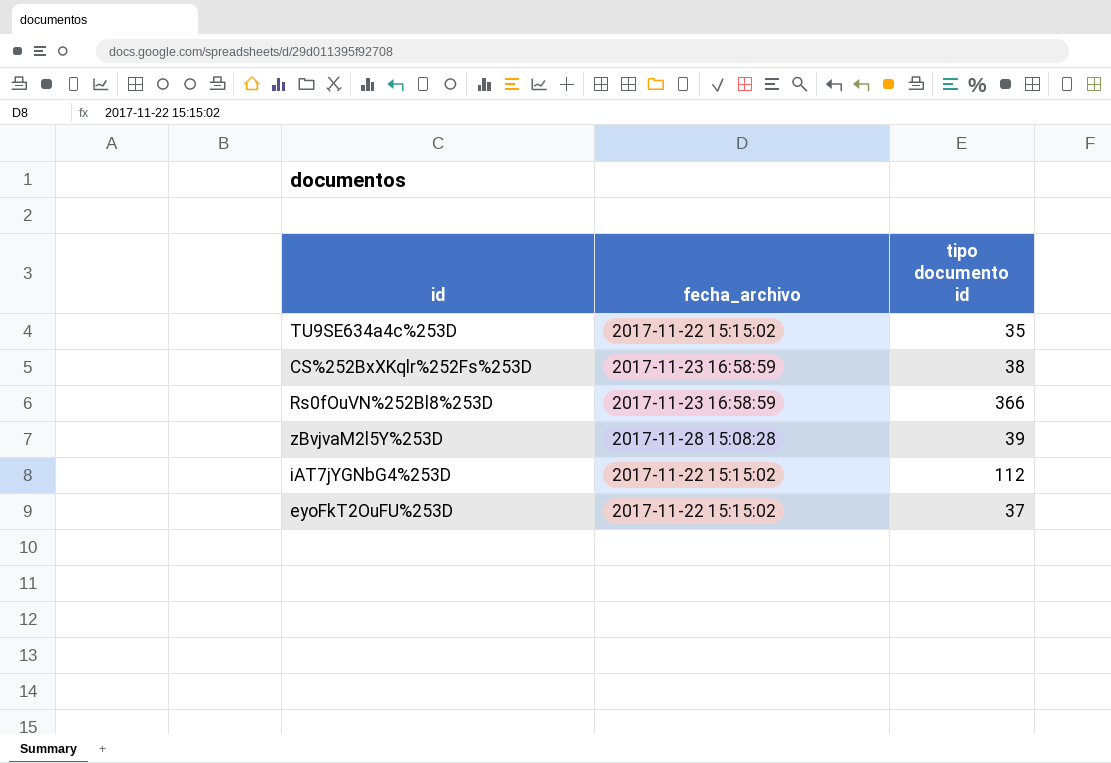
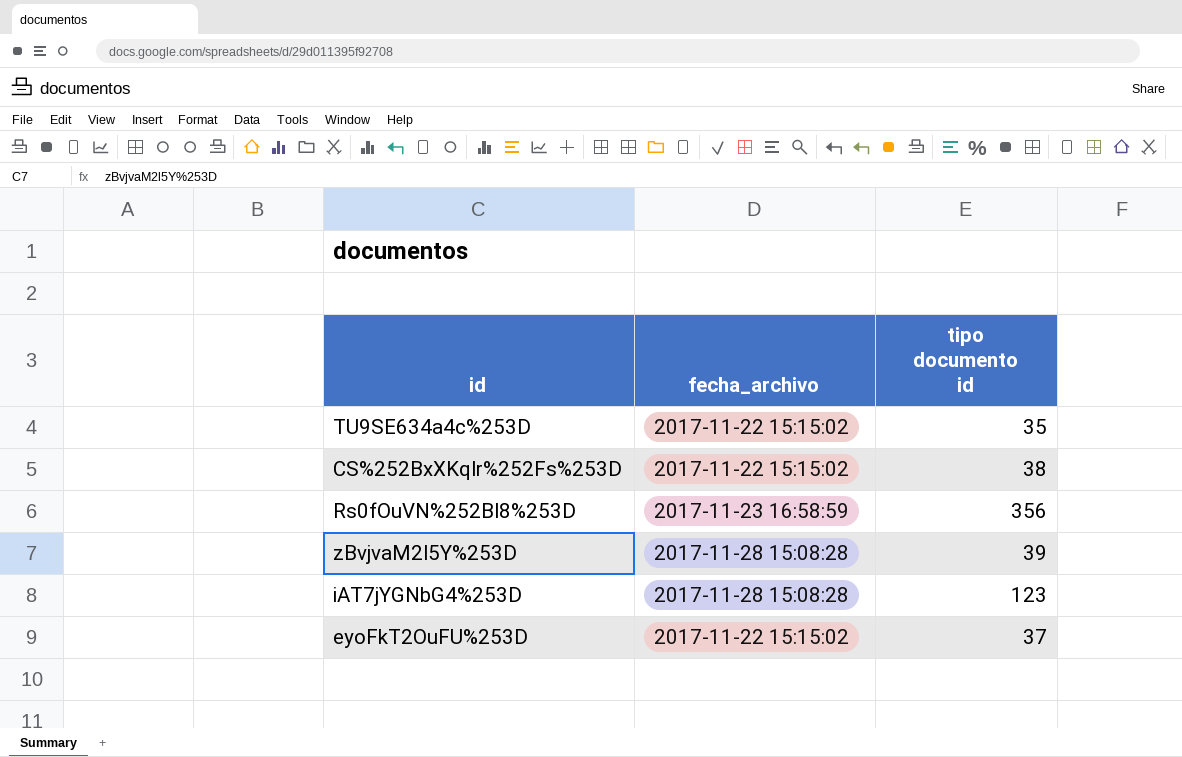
CS%252BxXKqlr%252Fs%253D | fecha_archivo: 2017-11-23 16:58:59 -> 2017-11-22 15:15:02
Rs0fOuVN%252Bl8%253D | tipo documento id: 366 -> 356
iAT7jYGNbG4%253D | fecha_archivo: 2017-11-22 15:15:02 -> 2017-11-28 15:08:28
iAT7jYGNbG4%253D | tipo documento id: 112 -> 123

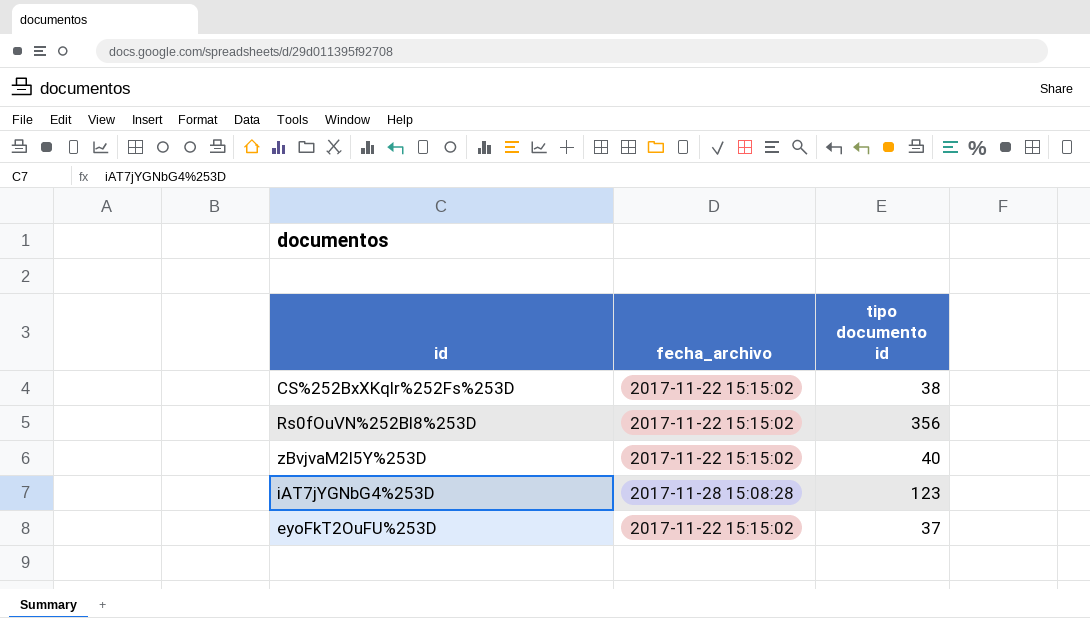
row TU9SE634a4c%253D: 2017-11-22 15:15:02 | 35 -> none
Rs0fOuVN%252Bl8%253D | fecha_archivo: 2017-11-23 16:58:59 -> 2017-11-22 15:15:02
zBvjvaM2l5Y%253D | fecha_archivo: 2017-11-28 15:08:28 -> 2017-11-22 15:15:02
zBvjvaM2l5Y%253D | tipo documento id: 39 -> 40

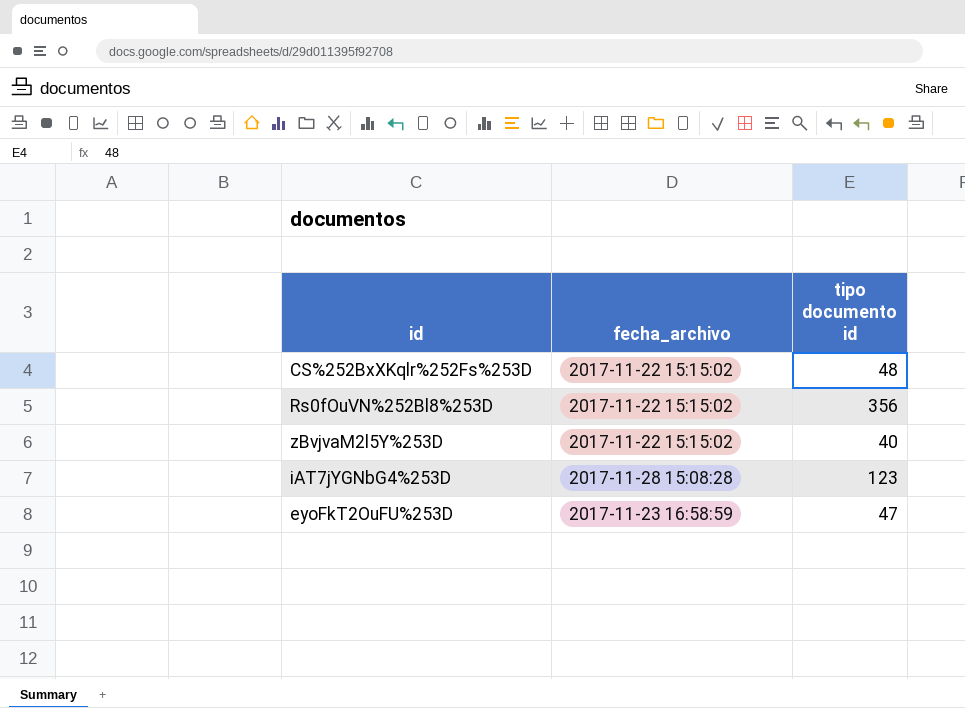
CS%252BxXKqlr%252Fs%253D | tipo documento id: 38 -> 48
eyoFkT2OuFU%253D | fecha_archivo: 2017-11-22 15:15:02 -> 2017-11-23 16:58:59
eyoFkT2OuFU%253D | tipo documento id: 37 -> 47

